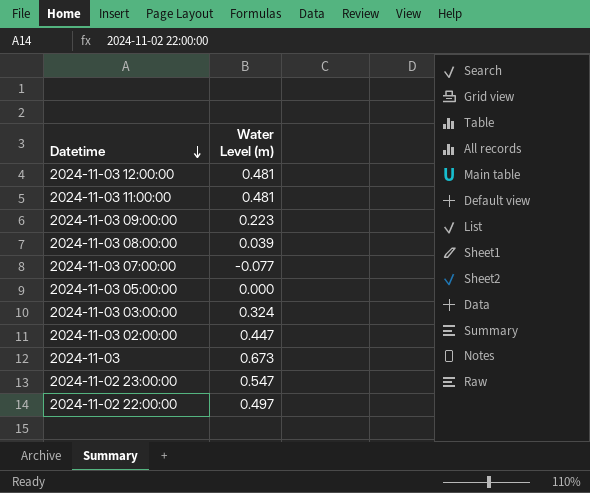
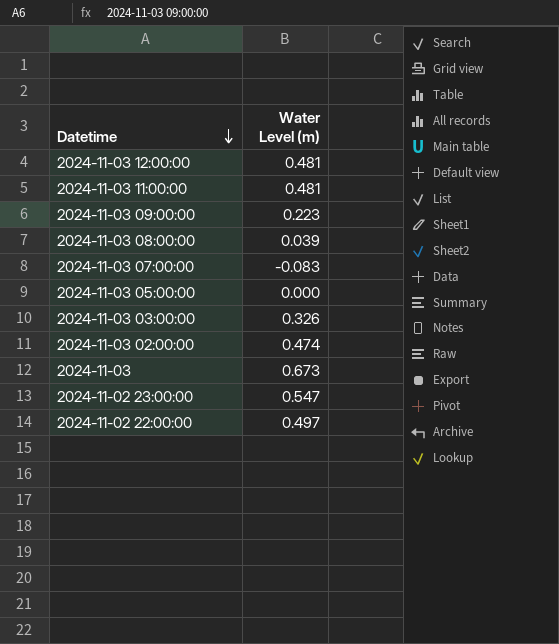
2024-11-03 07:00:00 | Water Level (m): -0.077 -> -0.083
2024-11-03 03:00:00 | Water Level (m): 0.324 -> 0.326
2024-11-03 02:00:00 | Water Level (m): 0.447 -> 0.474

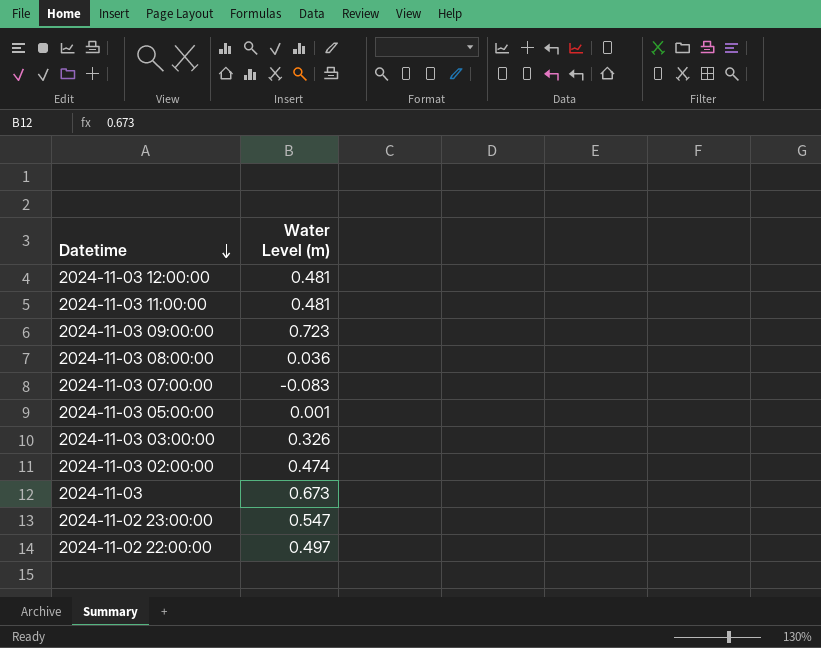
2024-11-03 09:00:00 | Water Level (m): 0.223 -> 0.723
2024-11-03 08:00:00 | Water Level (m): 0.039 -> 0.036
2024-11-03 05:00:00 | Water Level (m): 0.000 -> 0.001

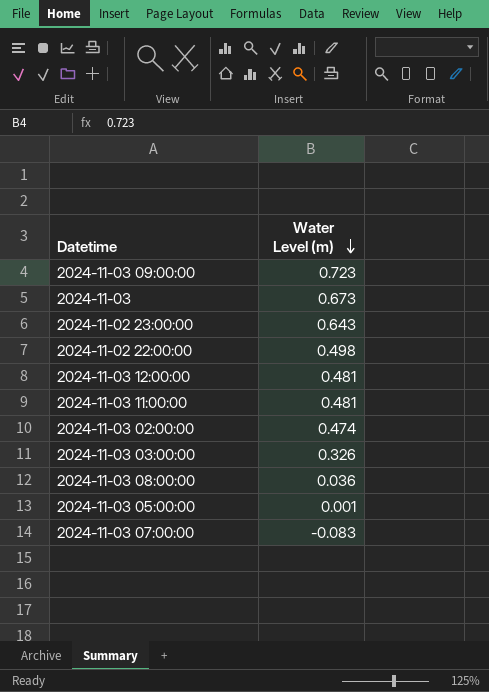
row order: Datetime descending -> Water Level (m) descending
2024-11-02 23:00:00 | Water Level (m): 0.547 -> 0.643
2024-11-02 22:00:00 | Water Level (m): 0.497 -> 0.498

